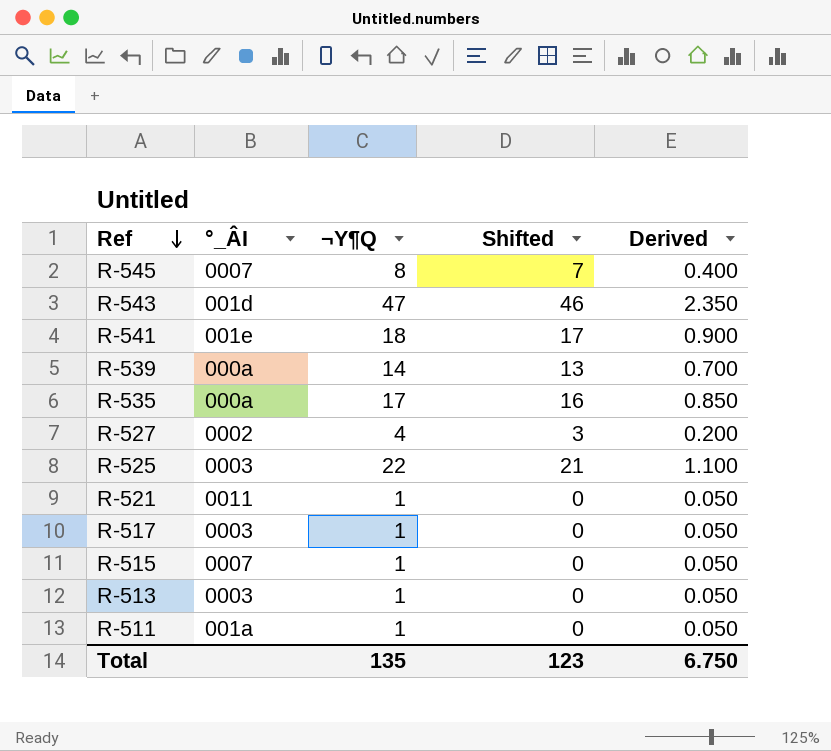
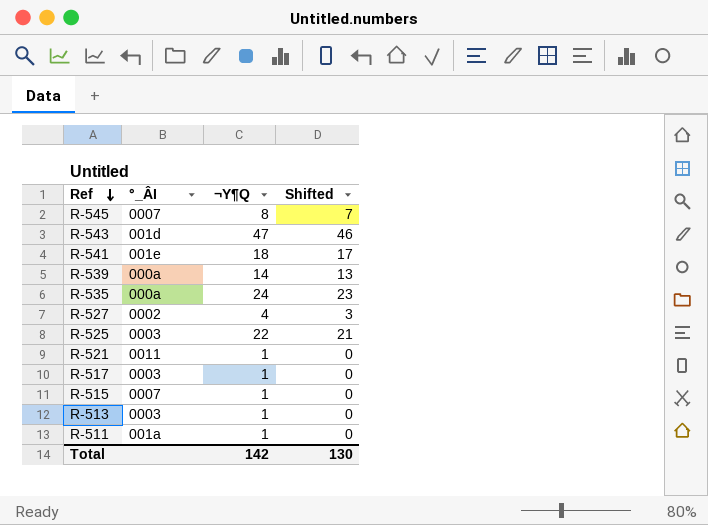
column Derived | formula: [¬Y¶Q] * 0.05 -> none
R-535 | ¬Y¶Q: 17 -> 24
R-535 | Shifted: 16 -> 23
Total | ¬Y¶Q: 135 -> 142
Total | Shifted: 123 -> 130

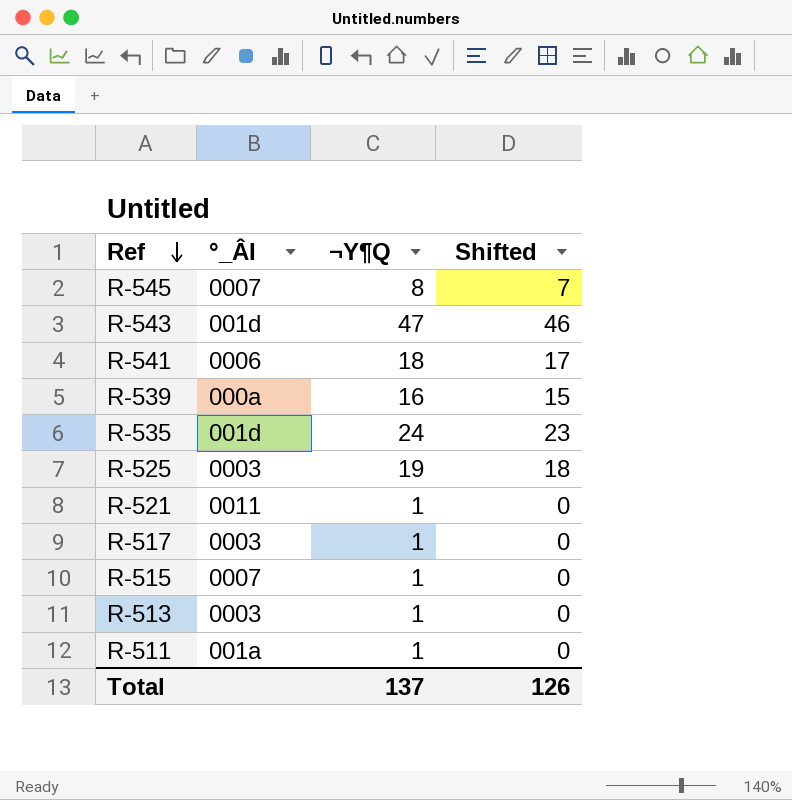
row R-527: 0002 | 4 | 3 -> none
R-541 | °_ÂI: 001e -> 0006
R-539 | ¬Y¶Q: 14 -> 16
R-539 | Shifted: 13 -> 15
R-535 | °_ÂI: 000a -> 001d
R-525 | ¬Y¶Q: 22 -> 19
R-525 | Shifted: 21 -> 18
Total | ¬Y¶Q: 142 -> 137
Total | Shifted: 130 -> 126

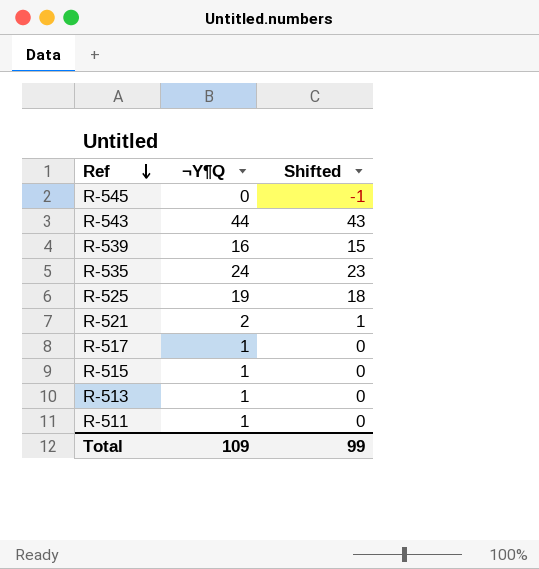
column °_ÂI | position: 2 -> none
row R-541: 0006 | 18 | 17 -> none
R-545 | ¬Y¶Q: 8 -> 0
R-545 | Shifted: 7 -> -1
R-543 | ¬Y¶Q: 47 -> 44
R-543 | Shifted: 46 -> 43
R-521 | ¬Y¶Q: 1 -> 2
R-521 | Shifted: 0 -> 1
Total | ¬Y¶Q: 137 -> 109
Total | Shifted: 126 -> 99

